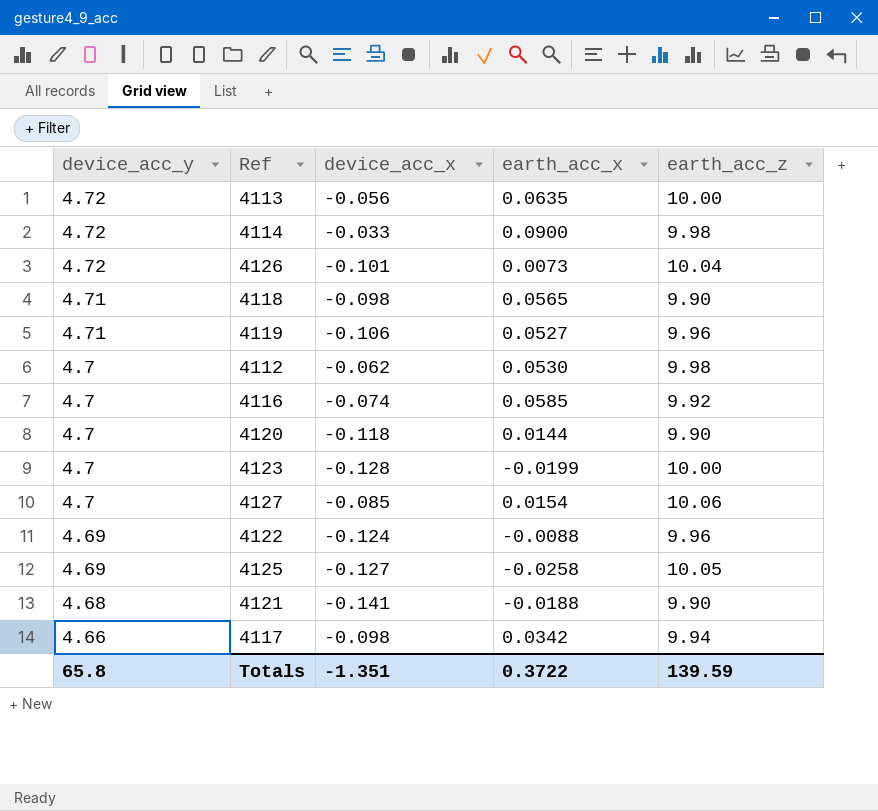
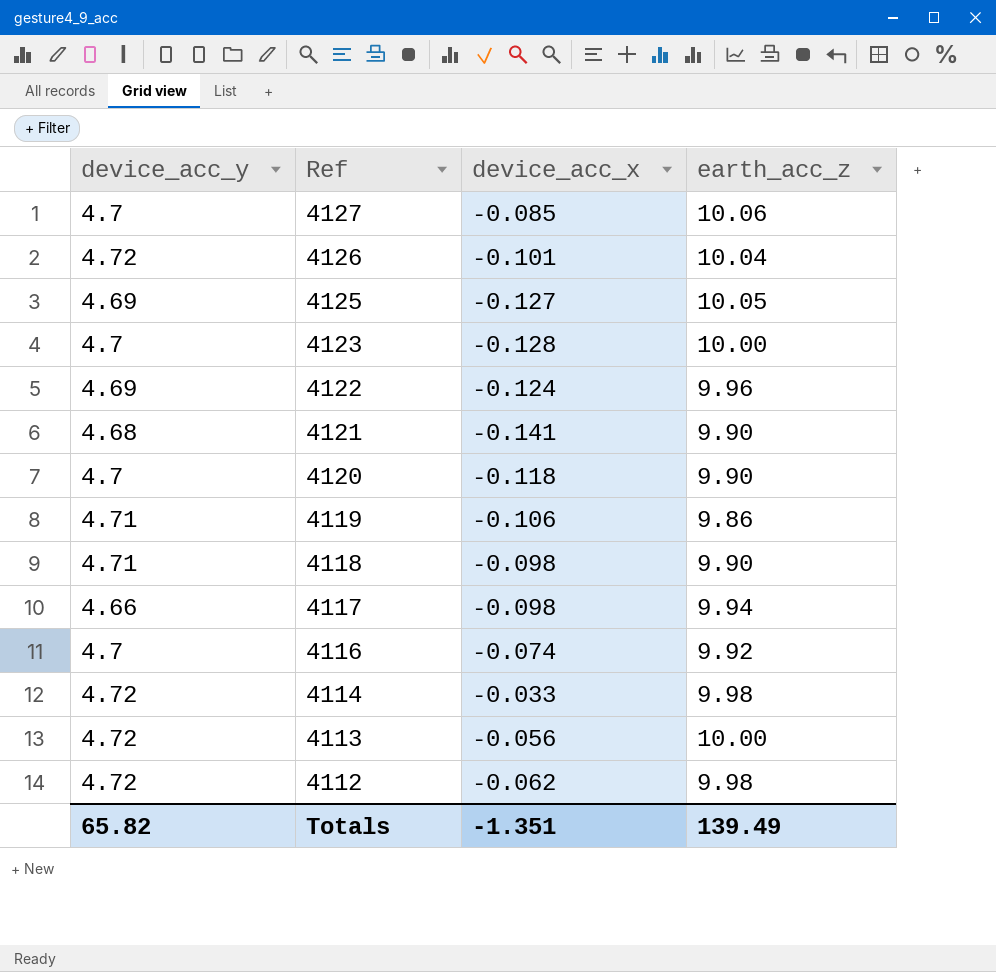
row order: device_acc_y descending -> Ref descending
column earth_acc_x | position: 4 -> none
4119 | earth_acc_z: 9.96 -> 9.86
4112 | device_acc_y: 4.7 -> 4.72
Totals | device_acc_y: 65.8 -> 65.82
Totals | earth_acc_z: 139.59 -> 139.49

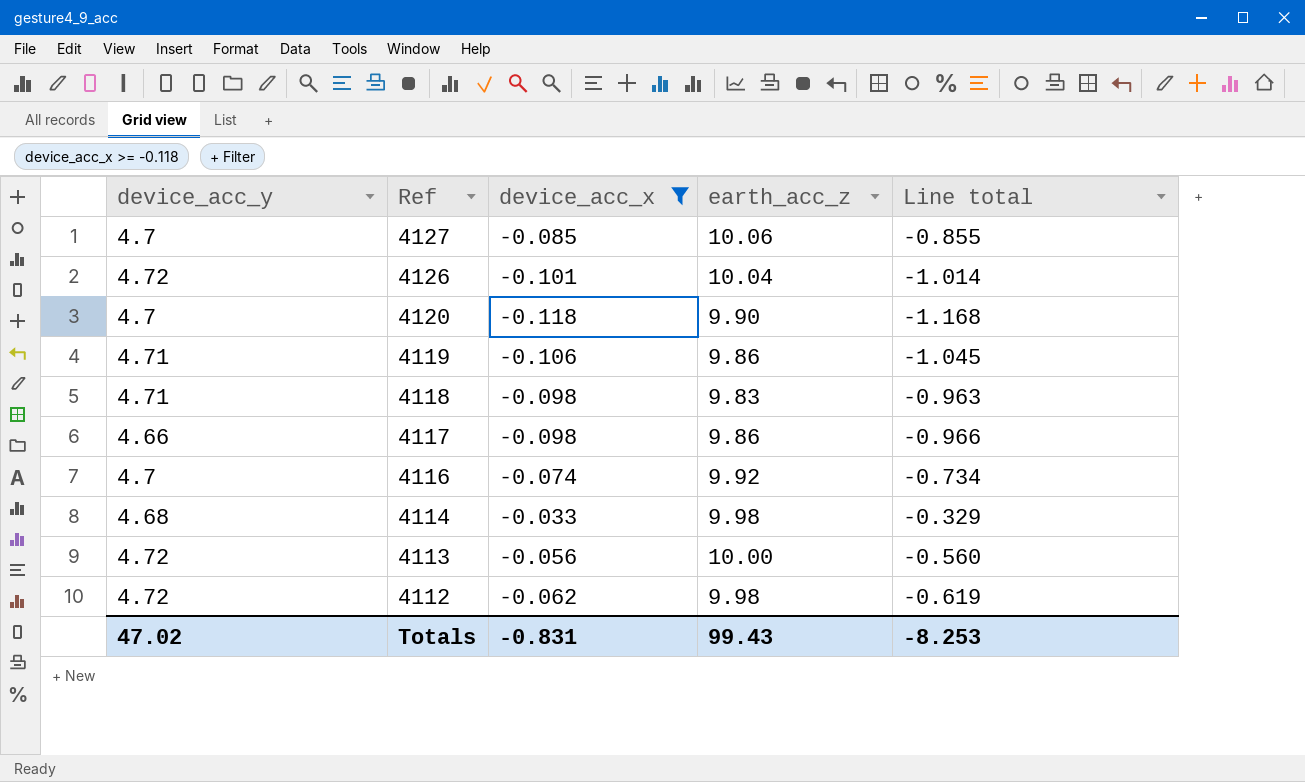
filter: none -> device_acc_x >= -0.118
column Line total | formula: none -> [device_acc_x] * [earth_acc_z]
4118 | earth_acc_z: 9.90 -> 9.83
4117 | earth_acc_z: 9.94 -> 9.86
4114 | device_acc_y: 4.72 -> 4.68
Totals | device_acc_y: 65.82 -> 47.02
Totals | device_acc_x: -1.351 -> -0.831
Totals | earth_acc_z: 139.49 -> 99.43

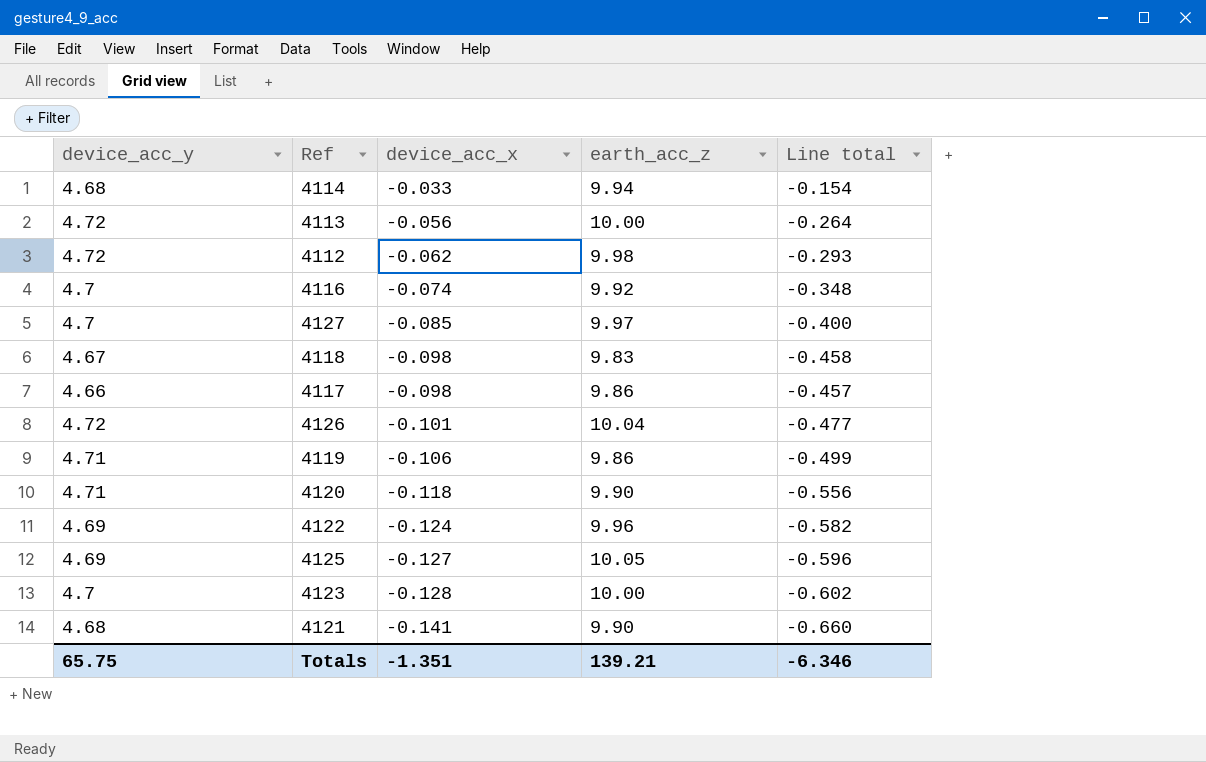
filter: device_acc_x >= -0.118 -> none
row order: Ref descending -> device_acc_x descending
column Line total | formula: [device_acc_x] * [earth_acc_z] -> [device_acc_y] * [device_acc_x]
4114 | earth_acc_z: 9.98 -> 9.94
4127 | earth_acc_z: 10.06 -> 9.97
4118 | device_acc_y: 4.71 -> 4.67
4120 | device_acc_y: 4.7 -> 4.71
Totals | device_acc_y: 47.02 -> 65.75
Totals | device_acc_x: -0.831 -> -1.351
Totals | earth_acc_z: 99.43 -> 139.21
Totals | Line total: -8.253 -> -6.346

